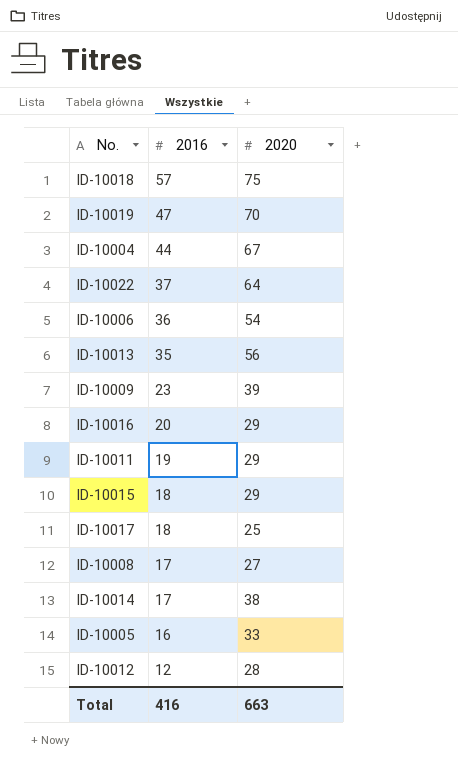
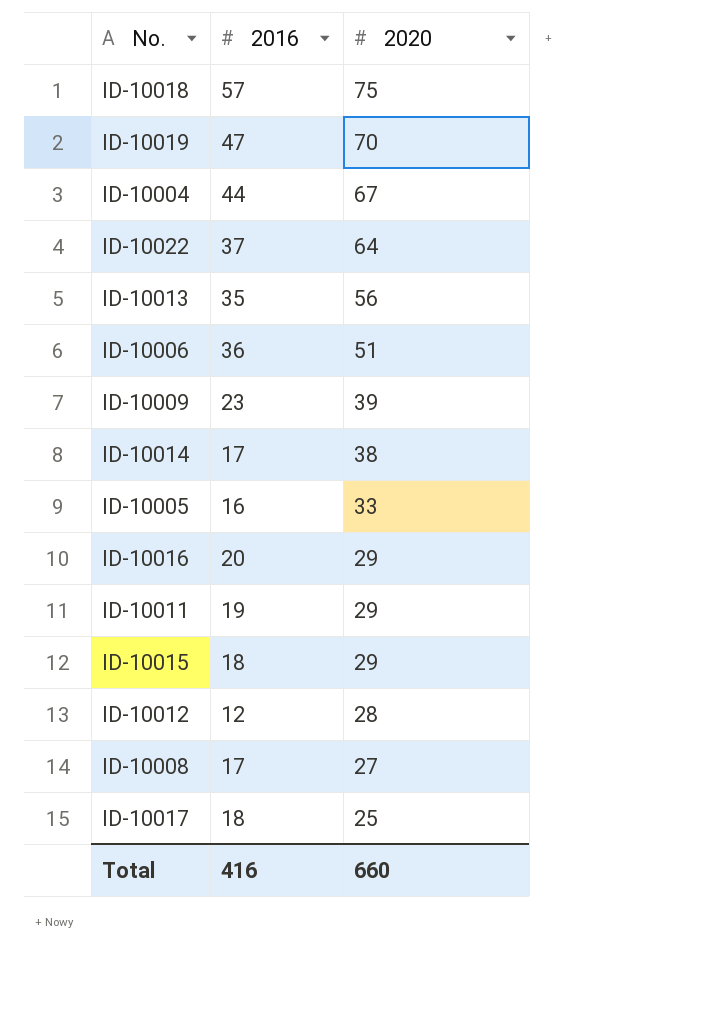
row order: 2016 descending -> 2020 descending
ID-10006 | 2020: 54 -> 51
Total | 2020: 663 -> 660

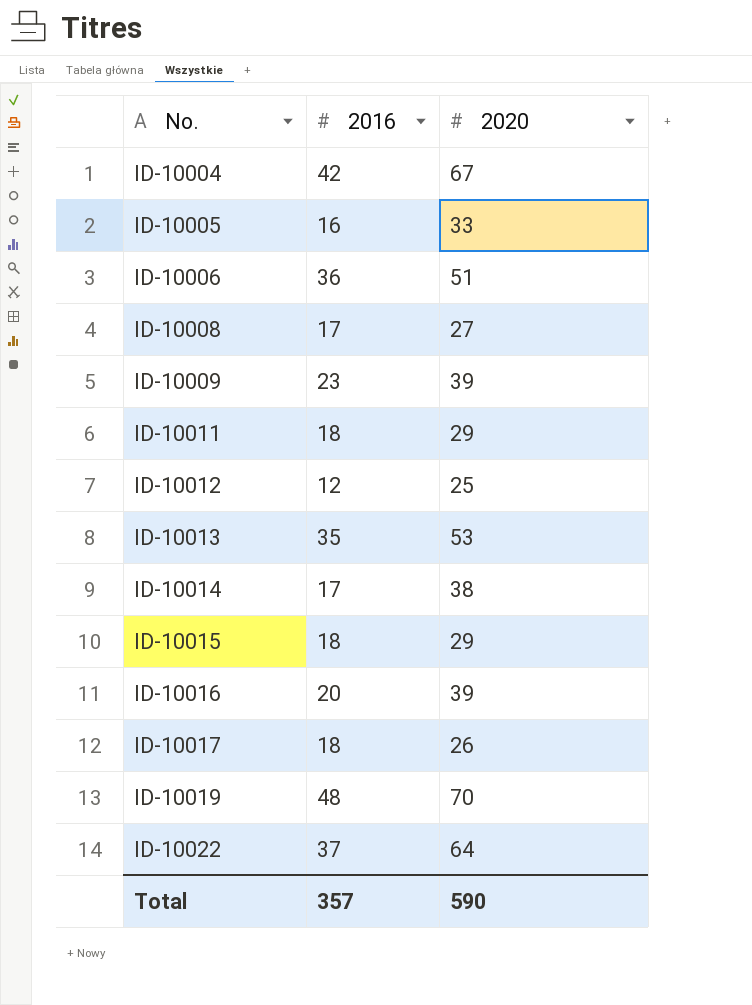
row order: 2020 descending -> No. ascending
row ID-10018: 57 | 75 -> none
ID-10004 | 2016: 44 -> 42
ID-10011 | 2016: 19 -> 18
ID-10012 | 2020: 28 -> 25
ID-10013 | 2020: 56 -> 53
ID-10016 | 2020: 29 -> 39
ID-10017 | 2020: 25 -> 26
ID-10019 | 2016: 47 -> 48
Total | 2016: 416 -> 357
Total | 2020: 660 -> 590

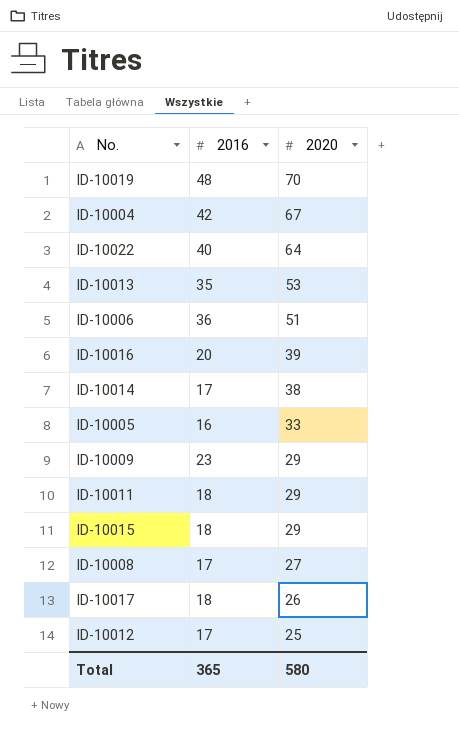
row order: No. ascending -> 2020 descending
ID-10022 | 2016: 37 -> 40
ID-10009 | 2020: 39 -> 29
ID-10012 | 2016: 12 -> 17
Total | 2016: 357 -> 365
Total | 2020: 590 -> 580

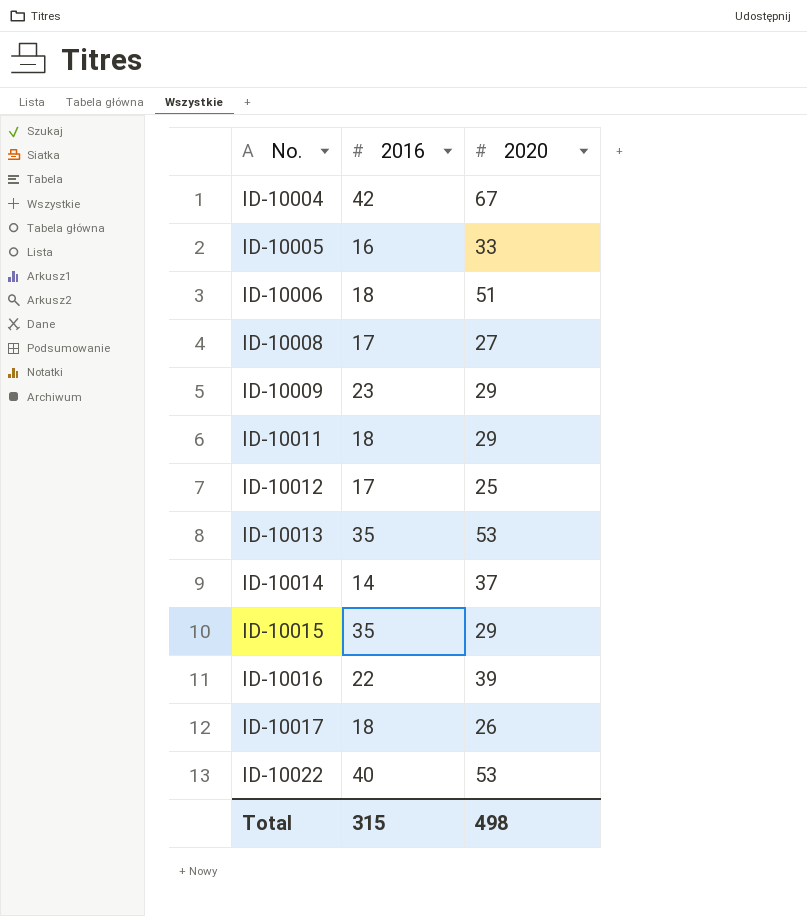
row order: 2020 descending -> No. ascending
row ID-10019: 48 | 70 -> none
ID-10006 | 2016: 36 -> 18
ID-10014 | 2016: 17 -> 14
ID-10014 | 2020: 38 -> 37
ID-10015 | 2016: 18 -> 35
ID-10016 | 2016: 20 -> 22
ID-10022 | 2020: 64 -> 53
Total | 2016: 365 -> 315
Total | 2020: 580 -> 498

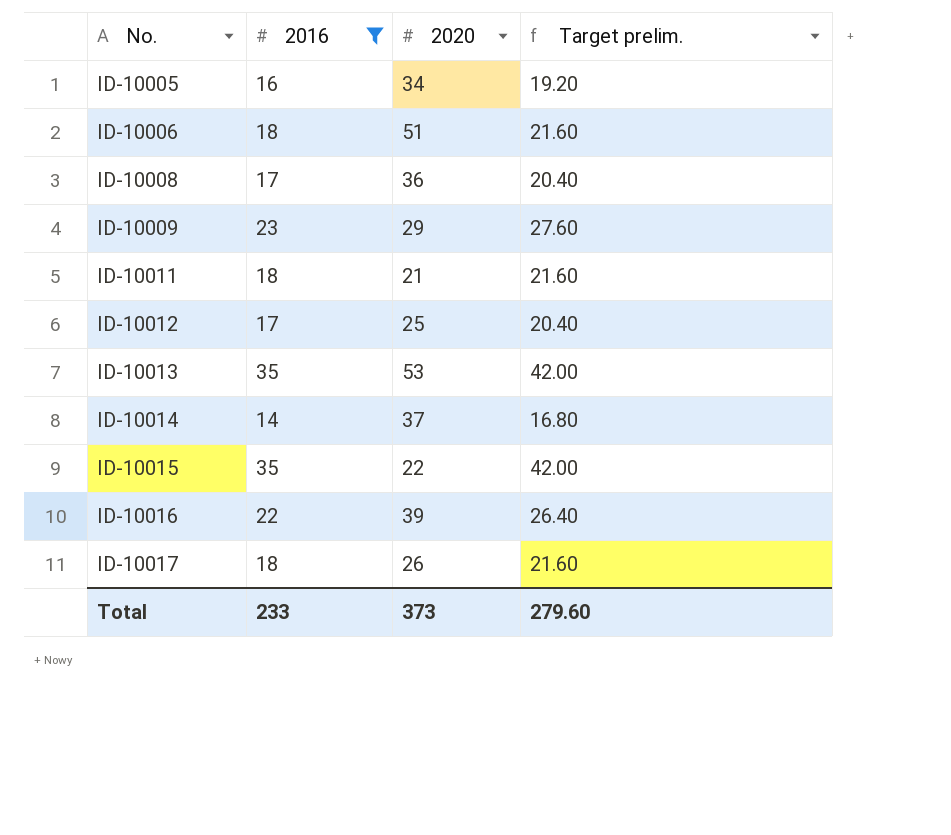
filter: none -> 2016 <= 35
column Target prelim. | formula: none -> [2016] * 1.2
ID-10005 | 2020: 33 -> 34
ID-10008 | 2020: 27 -> 36
ID-10011 | 2020: 29 -> 21
ID-10015 | 2020: 29 -> 22
Total | 2016: 315 -> 233
Total | 2020: 498 -> 373

